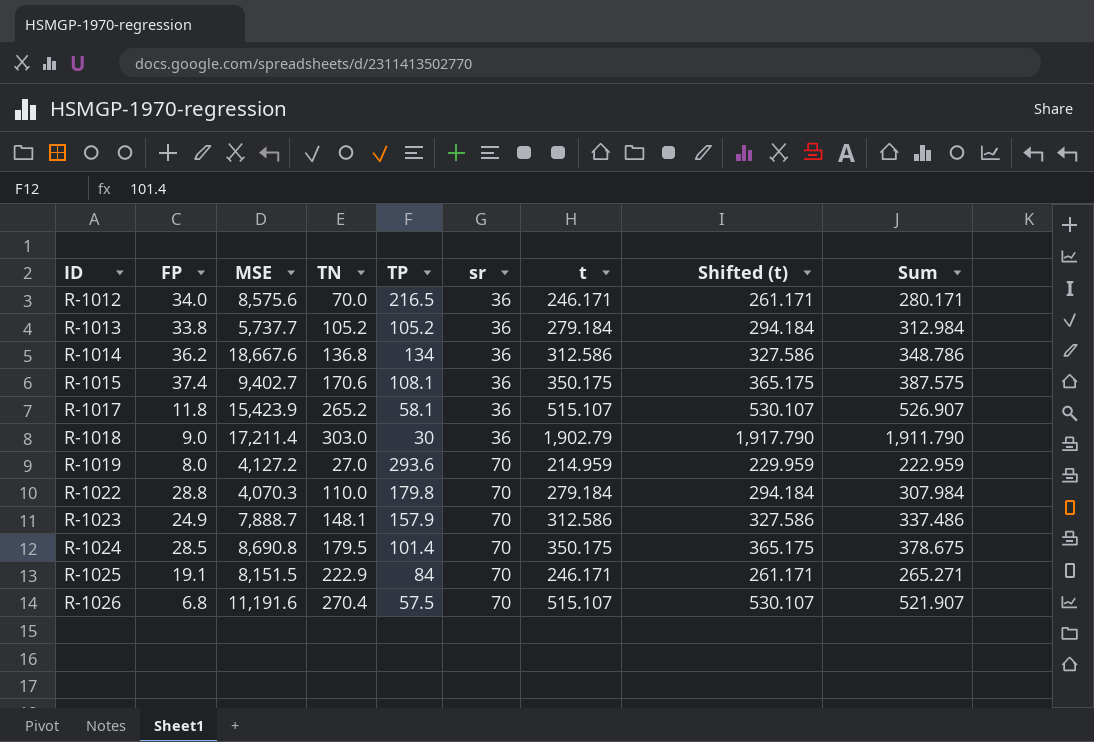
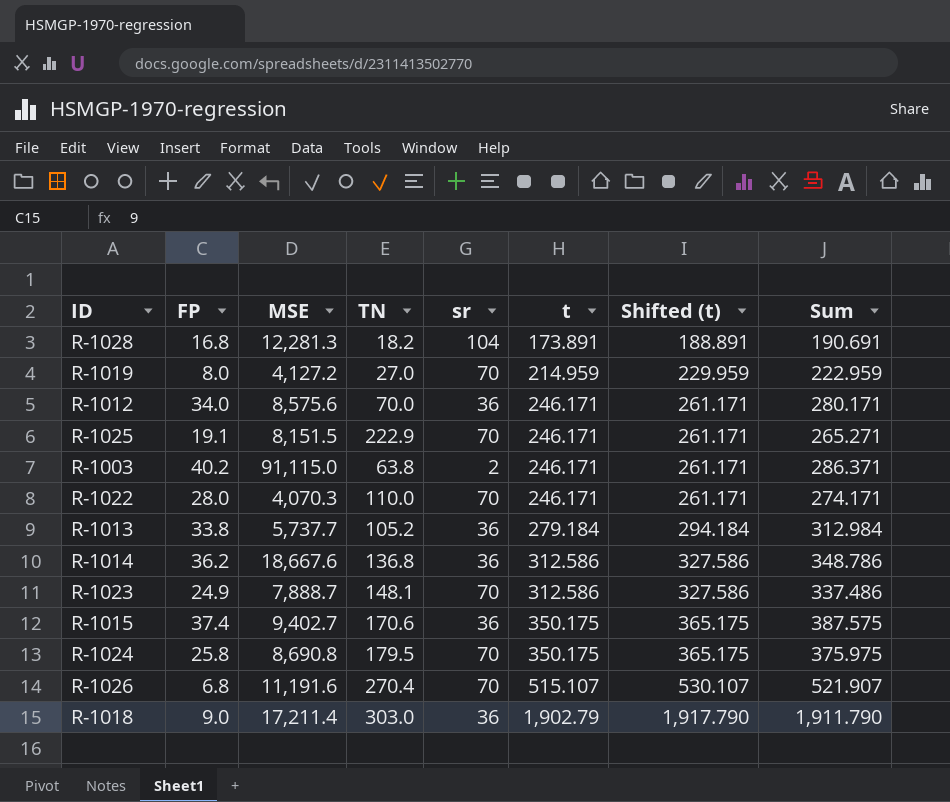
row order: ID ascending -> t ascending
column TP | position: 5 -> none
row R-1017: 11.8 | 15,423.9 | 265.2 | 58.1 | 36 | 515.107 | 530.107 | 526.907 -> none
row R-1028: none -> 16.8 | 12,281.3 | 18.2 | 104 | 173.891 | 188.891 | 190.691
row R-1003: none -> 40.2 | 91,115.0 | 63.8 | 2 | 246.171 | 261.171 | 286.371
R-1022 | FP: 28.8 -> 28.0
R-1022 | t: 279.184 -> 246.171
R-1022 | Shifted (t): 294.184 -> 261.171
R-1022 | Sum: 307.984 -> 274.171
R-1024 | FP: 28.5 -> 25.8
R-1024 | Sum: 378.675 -> 375.975

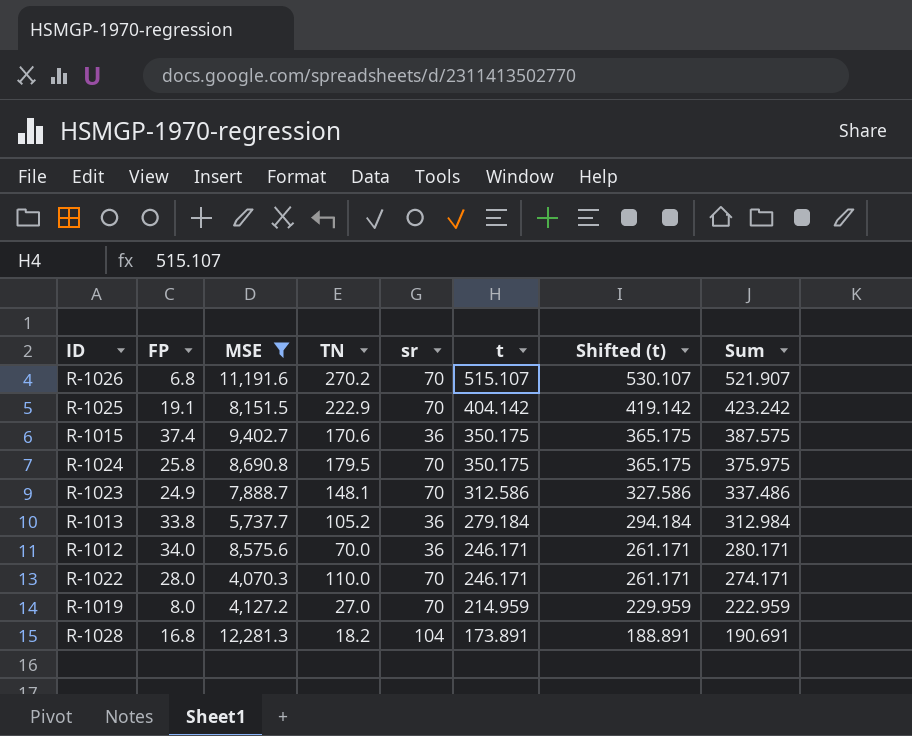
filter: none -> MSE <= 12,281.3
row order: t ascending -> t descending
R-1026 | TN: 270.4 -> 270.2
R-1025 | t: 246.171 -> 404.142
R-1025 | Shifted (t): 261.171 -> 419.142
R-1025 | Sum: 265.271 -> 423.242

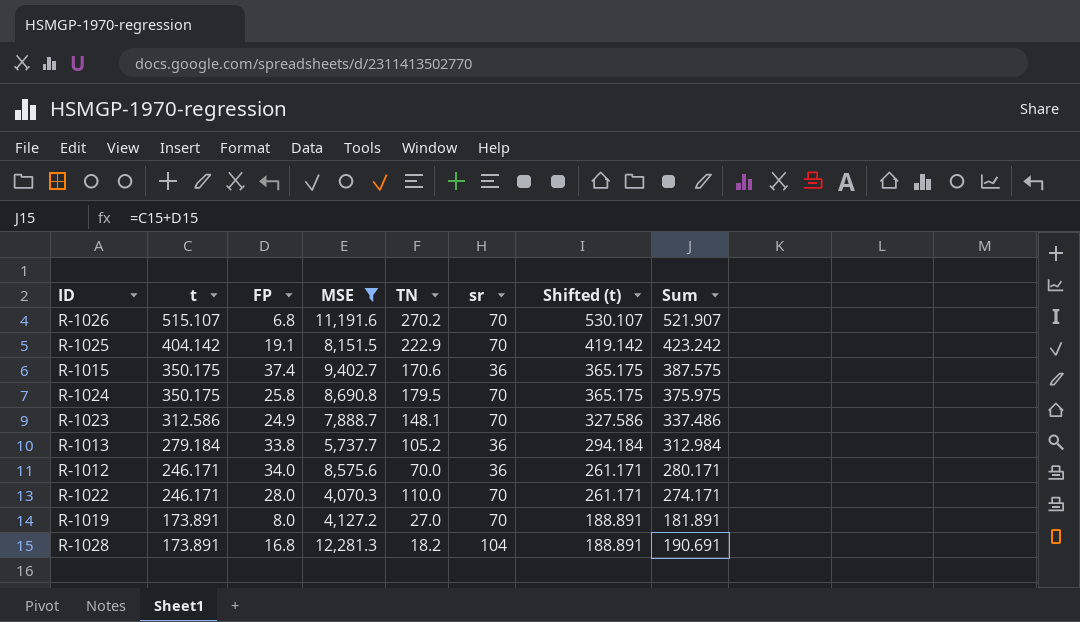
column t | position: 6 -> 2
R-1019 | t: 214.959 -> 173.891
R-1019 | Shifted (t): 229.959 -> 188.891
R-1019 | Sum: 222.959 -> 181.891

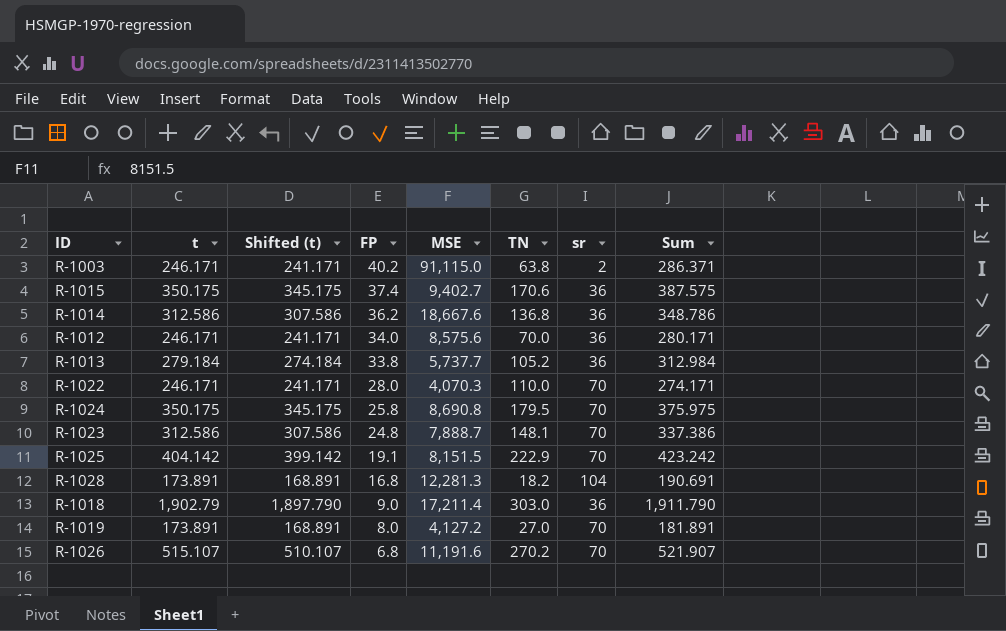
filter: MSE <= 12,281.3 -> none
row order: t descending -> FP descending
column Shifted (t) | formula: [t] + 15 -> [t] - 5
column Shifted (t) | position: 7 -> 3
R-1023 | FP: 24.9 -> 24.8
R-1023 | Sum: 337.486 -> 337.386

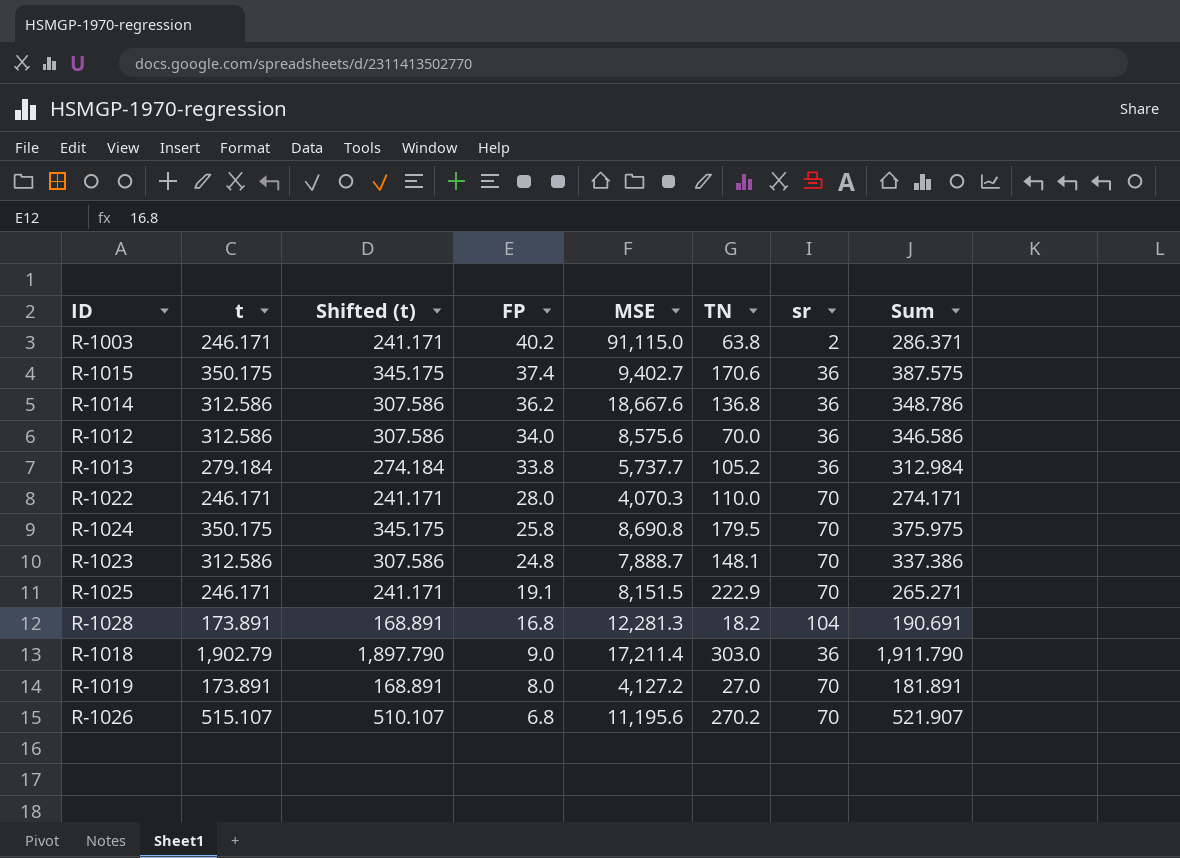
R-1012 | t: 246.171 -> 312.586
R-1012 | Shifted (t): 241.171 -> 307.586
R-1012 | Sum: 280.171 -> 346.586
R-1025 | t: 404.142 -> 246.171
R-1025 | Shifted (t): 399.142 -> 241.171
R-1025 | Sum: 423.242 -> 265.271
R-1026 | MSE: 11,191.6 -> 11,195.6

